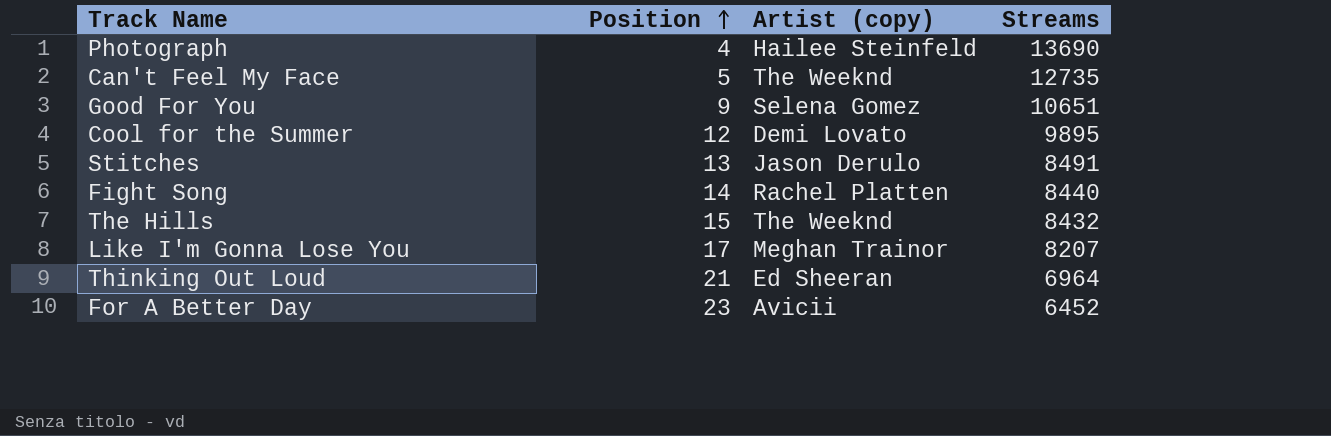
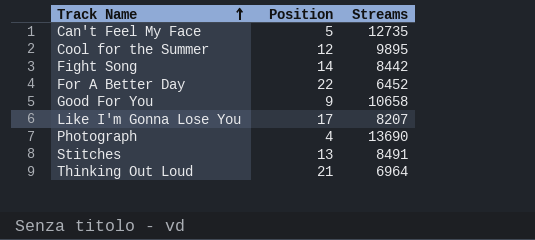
row order: Position ascending -> Track Name ascending
column Artist (copy) | position: 3 -> none
row The Hills: 15 | The Weeknd | 8432 -> none
Fight Song | Streams: 8440 -> 8442
For A Better Day | Position: 23 -> 22
Good For You | Streams: 10651 -> 10658

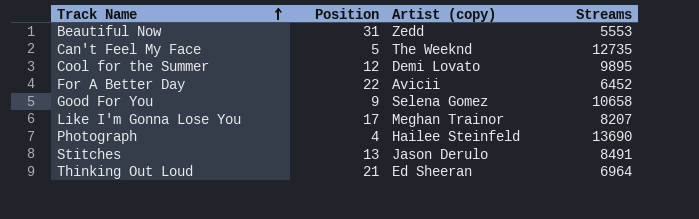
column Artist (copy) | position: none -> 3
row Fight Song: 14 | 8442 -> none
row Beautiful Now: none -> 31 | Zedd | 5553

